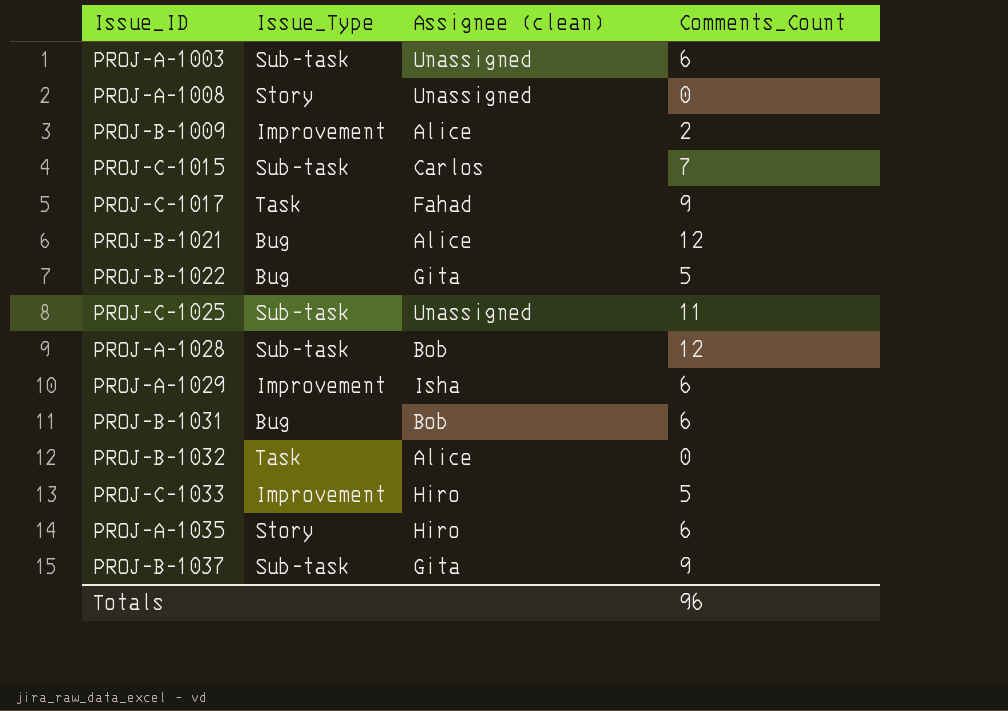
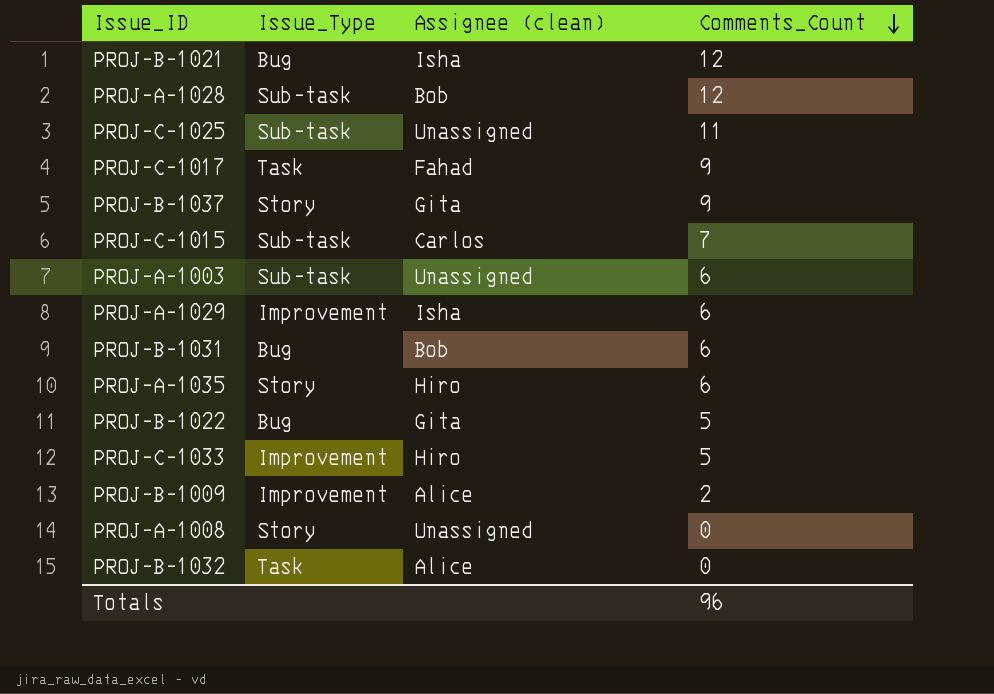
row order: none -> Comments_Count descending
PROJ-B-1021 | Assignee (clean): Alice -> Isha
PROJ-B-1037 | Issue_Type: Sub-task -> Story

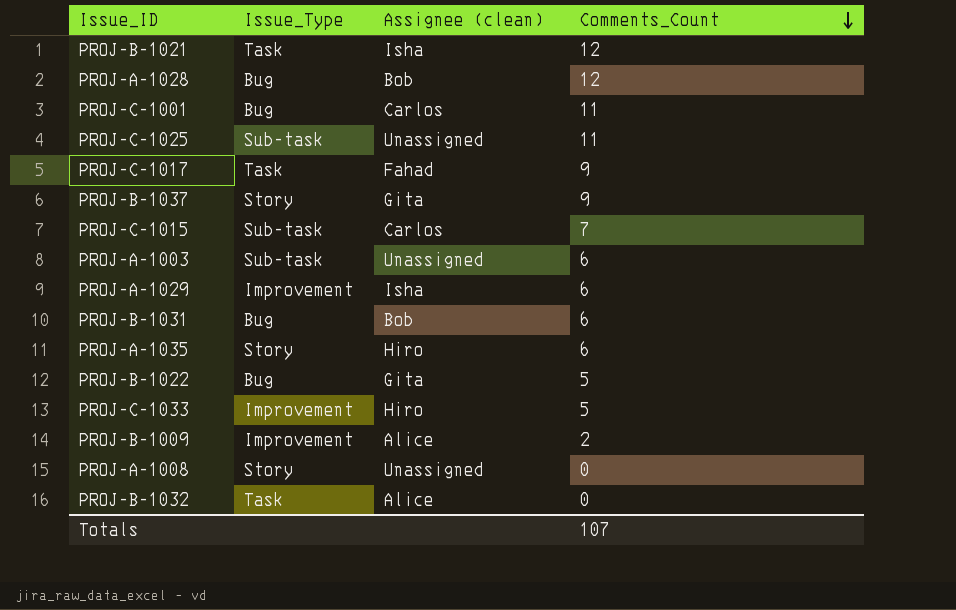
PROJ-B-1021 | Issue_Type: Bug -> Task
PROJ-A-1028 | Issue_Type: Sub-task -> Bug
row PROJ-C-1001: none -> Bug | Carlos | 11
Totals | Comments_Count: 96 -> 107

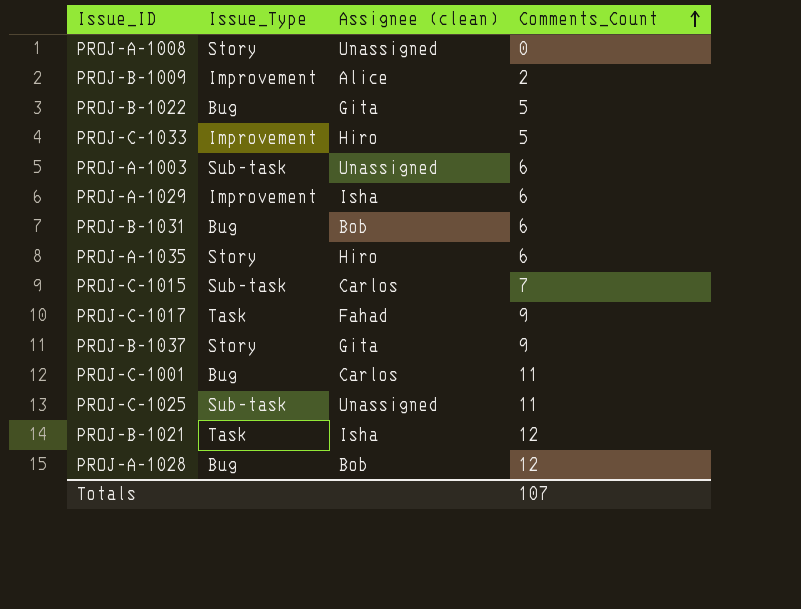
row order: Comments_Count descending -> Comments_Count ascending
row PROJ-B-1032: Task | Alice | 0 -> none

